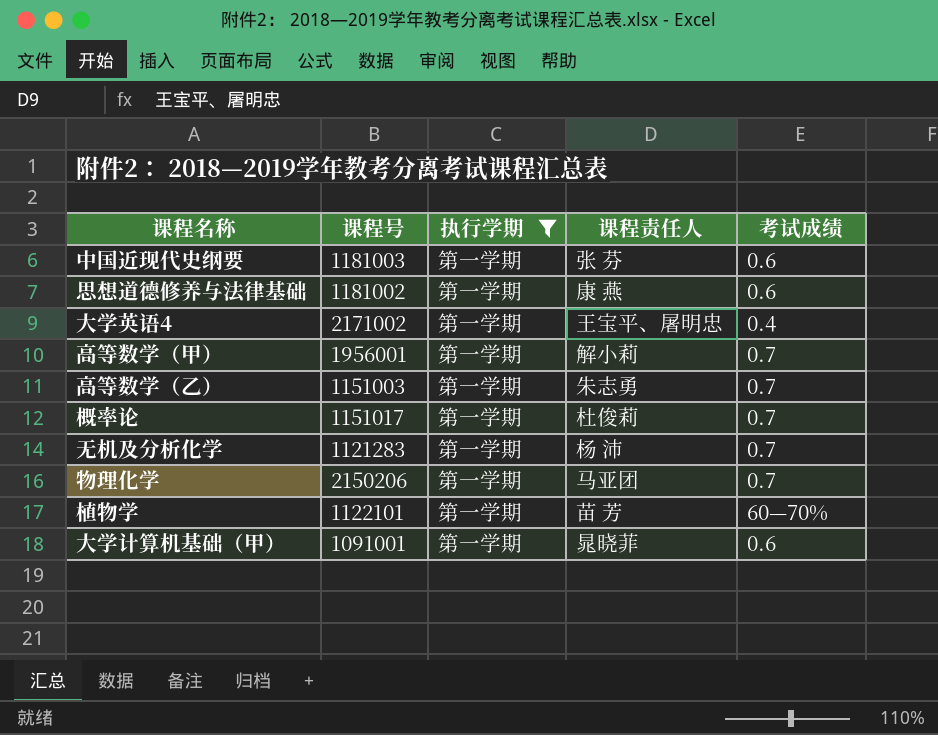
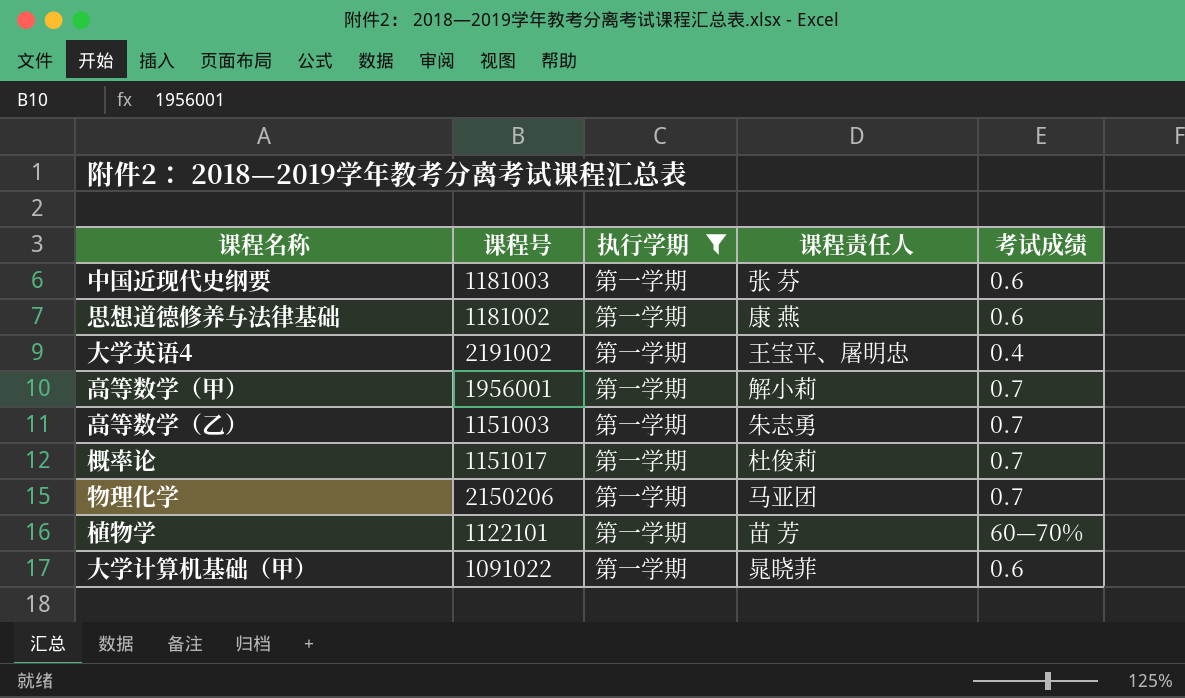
row 无机及分析化学: 1121283 | 第一学期 | 杨 沛 | 0.7 -> none
大学英语4 | 课程号: 2171002 -> 2191002
大学计算机基础（甲） | 课程号: 1091001 -> 1091022

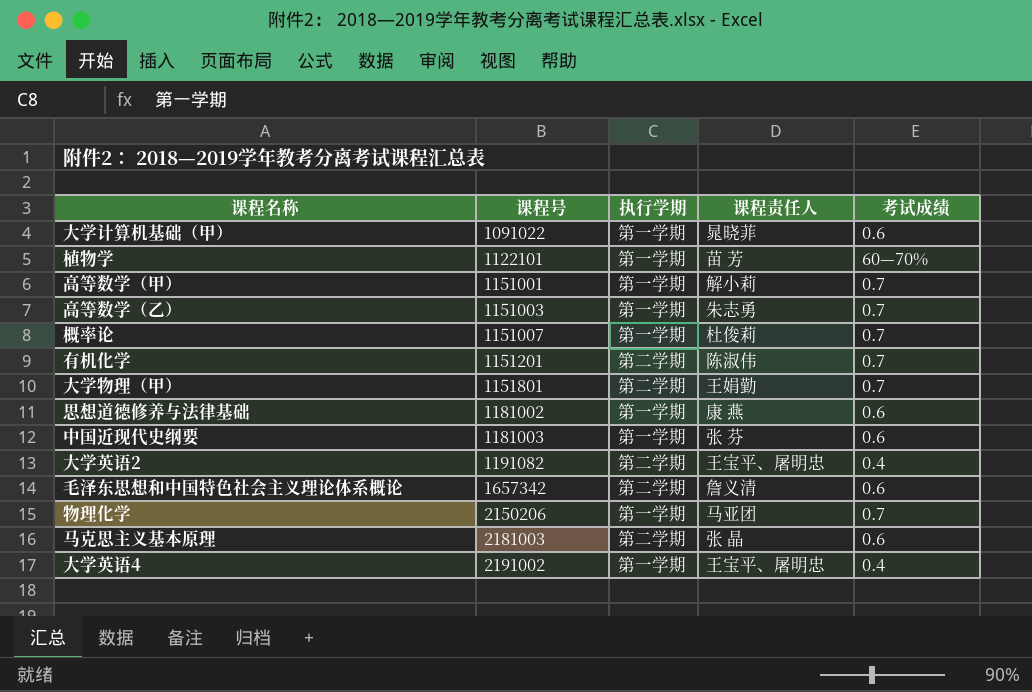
filter: 执行学期 = 第一学期 -> none
row order: none -> 课程号 ascending
高等数学（甲） | 课程号: 1956001 -> 1151001
概率论 | 课程号: 1151017 -> 1151007

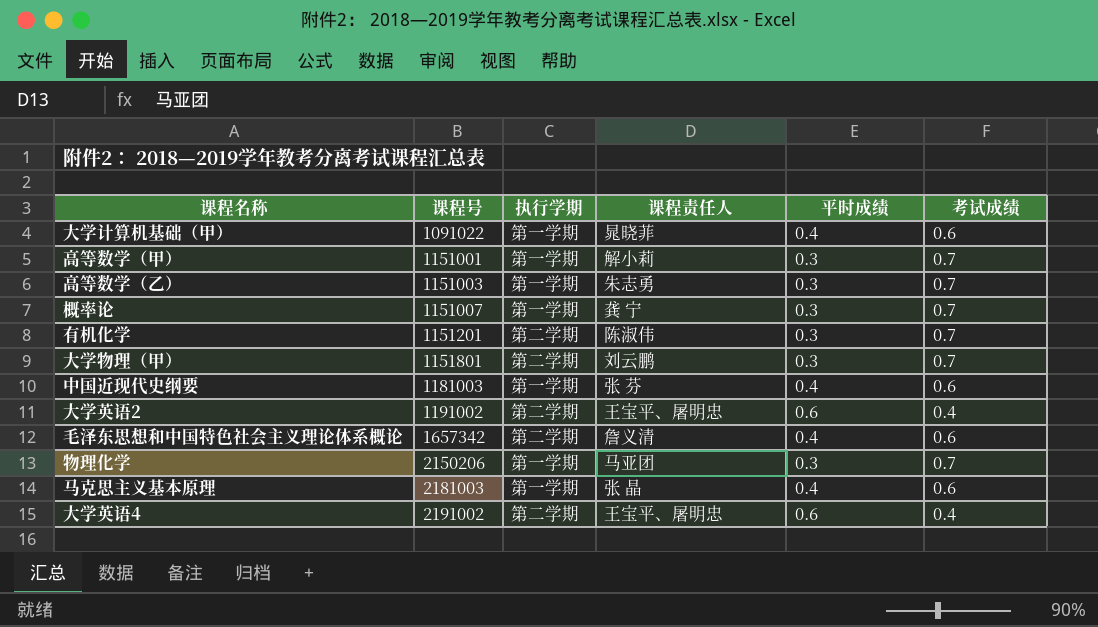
column 平时成绩 | position: none -> 5
row 植物学: 1122101 | 第一学期 | 苗 芳 | 60—70% -> none
row 思想道德修养与法律基础: 1181002 | 第一学期 | 康 燕 | 0.6 -> none
概率论 | 课程责任人: 杜俊莉 -> 龚 宁
大学物理（甲） | 课程责任人: 王娟勤 -> 刘云鹏
大学英语2 | 课程号: 1191082 -> 1191002
马克思主义基本原理 | 执行学期: 第二学期 -> 第一学期
大学英语4 | 执行学期: 第一学期 -> 第二学期

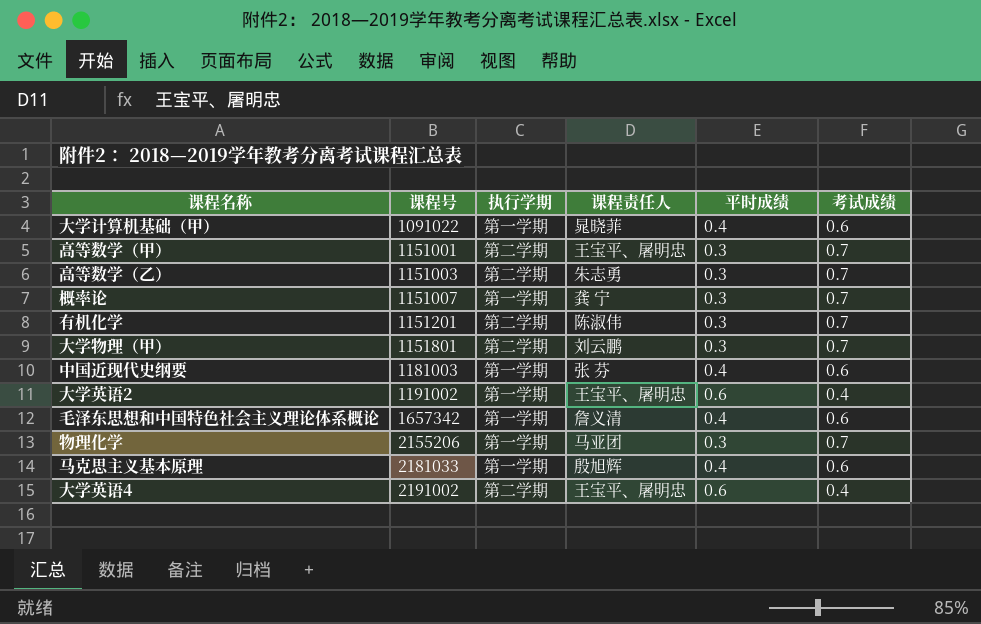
高等数学（甲） | 执行学期: 第一学期 -> 第二学期
高等数学（甲） | 课程责任人: 解小莉 -> 王宝平、屠明忠
高等数学（乙） | 执行学期: 第一学期 -> 第二学期
大学英语2 | 执行学期: 第二学期 -> 第一学期
毛泽东思想和中国特色社会主义理论体系概论 | 执行学期: 第二学期 -> 第一学期
物理化学 | 课程号: 2150206 -> 2155206
马克思主义基本原理 | 课程号: 2181003 -> 2181033
马克思主义基本原理 | 课程责任人: 张 晶 -> 殷旭辉

